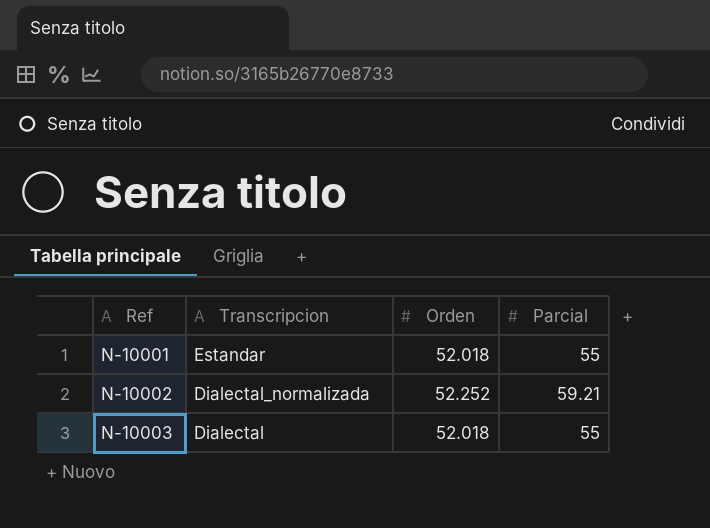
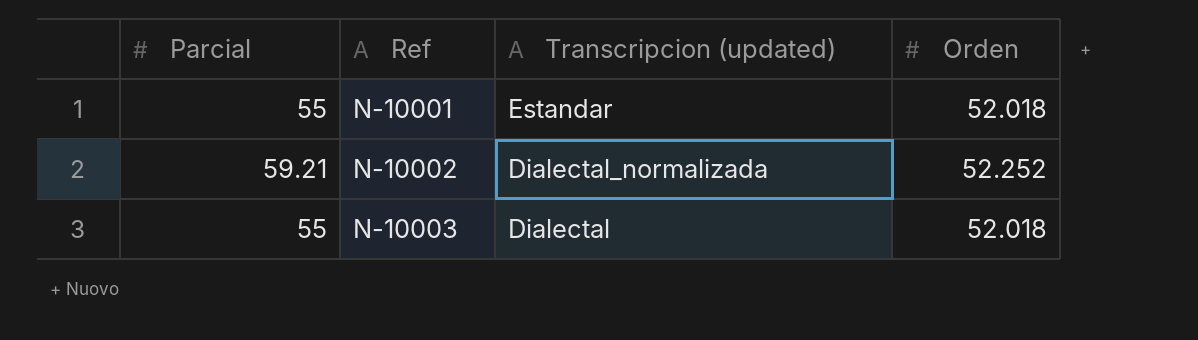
column Parcial | position: 4 -> 1
column name: Transcripcion -> Transcripcion (updated)

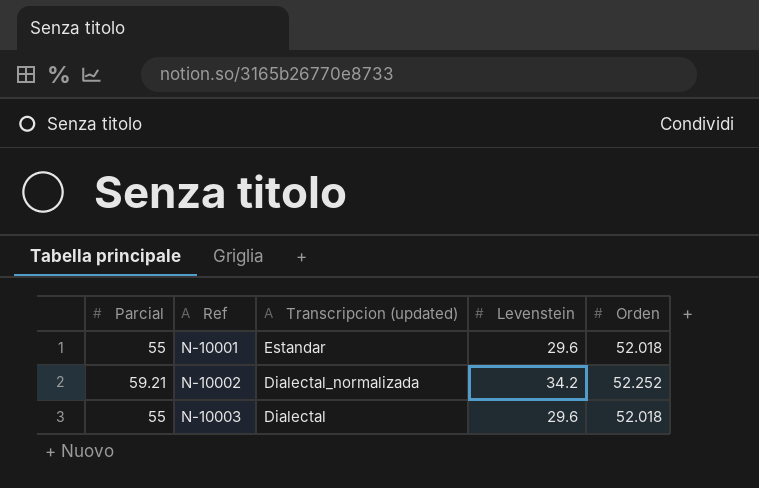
column Levenstein | position: none -> 4

